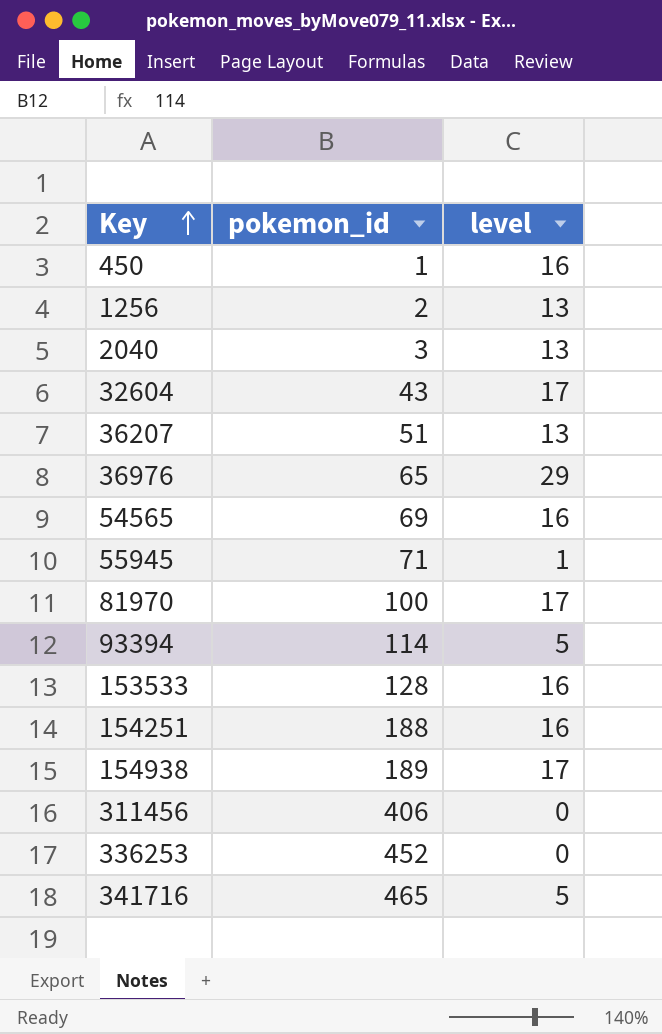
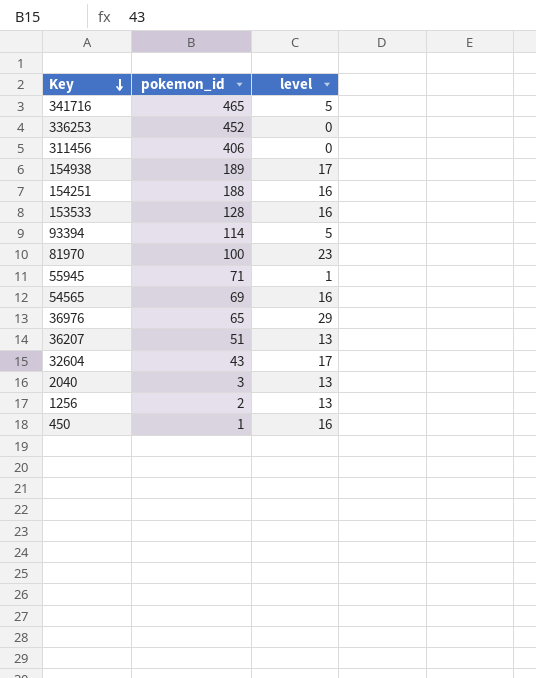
row order: Key ascending -> Key descending
81970 | level: 17 -> 23

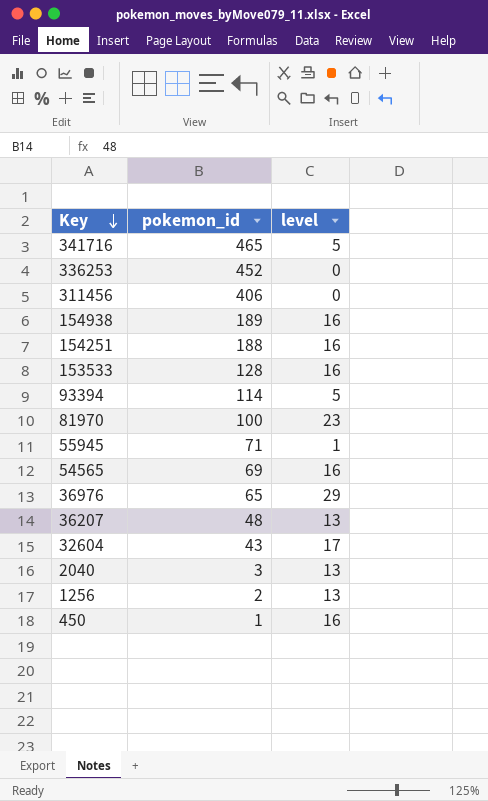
154938 | level: 17 -> 16
36207 | pokemon_id: 51 -> 48

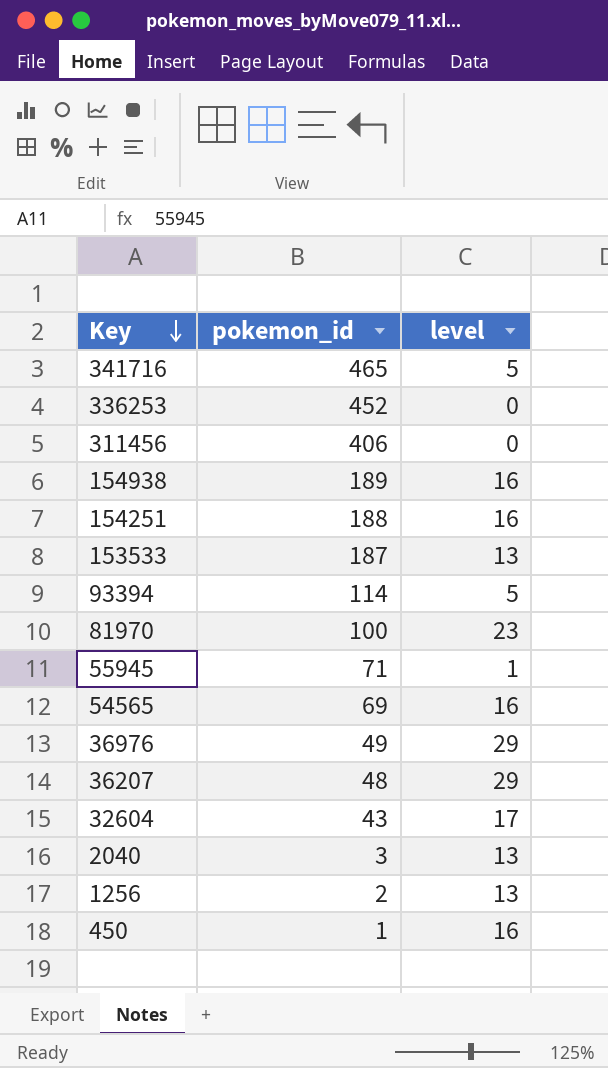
153533 | pokemon_id: 128 -> 187
153533 | level: 16 -> 13
36976 | pokemon_id: 65 -> 49
36207 | level: 13 -> 29

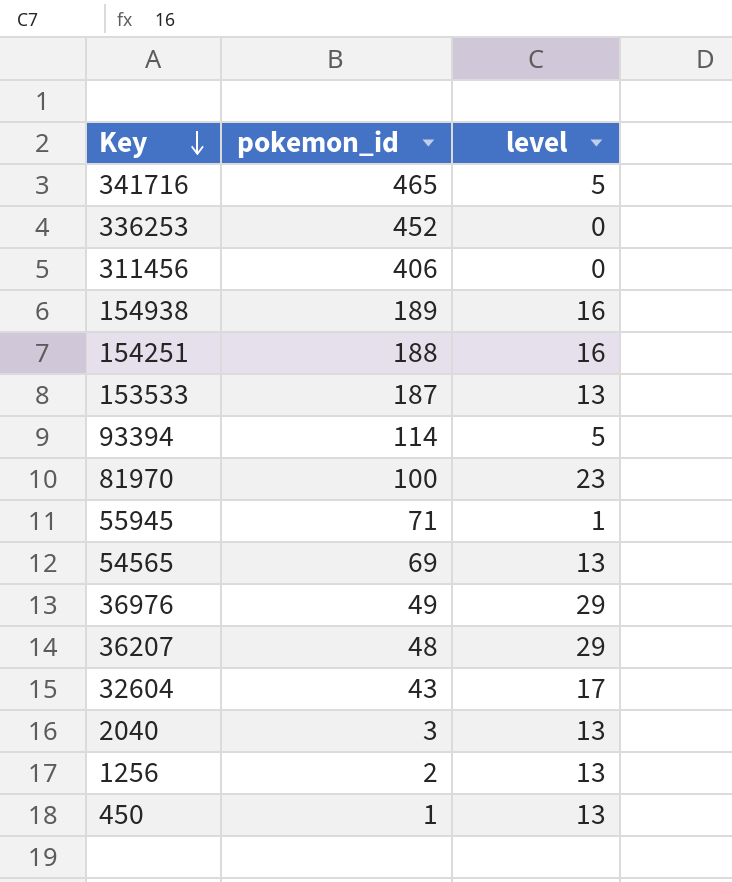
54565 | level: 16 -> 13
450 | level: 16 -> 13

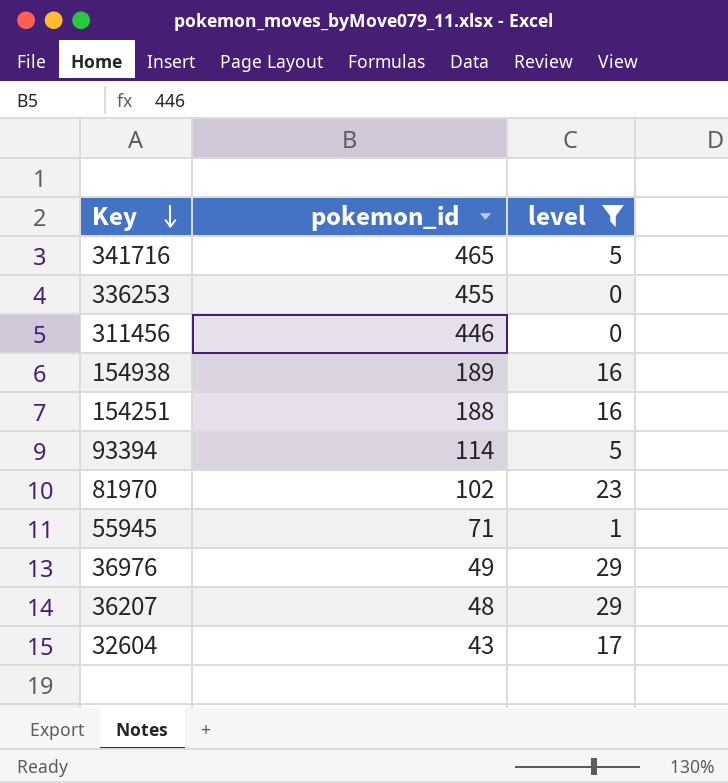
filter: none -> level != 13
336253 | pokemon_id: 452 -> 455
311456 | pokemon_id: 406 -> 446
81970 | pokemon_id: 100 -> 102

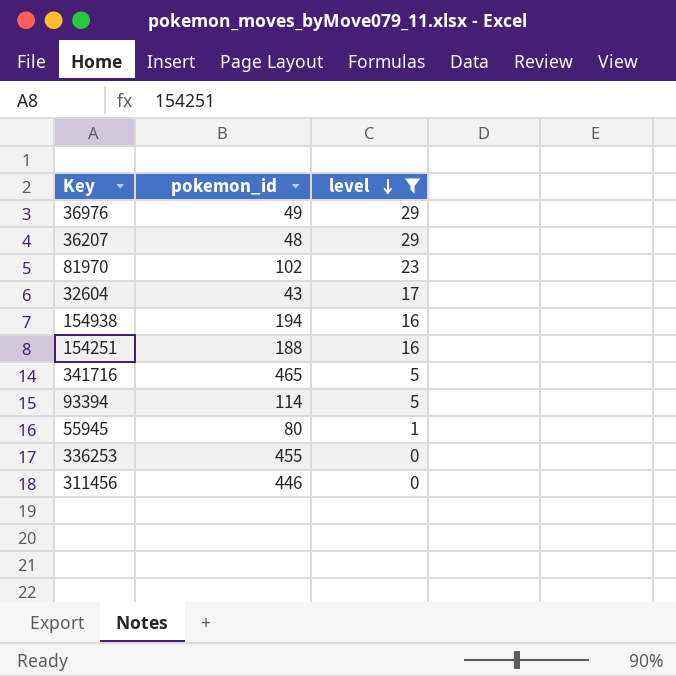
row order: Key descending -> level descending
154938 | pokemon_id: 189 -> 194
55945 | pokemon_id: 71 -> 80

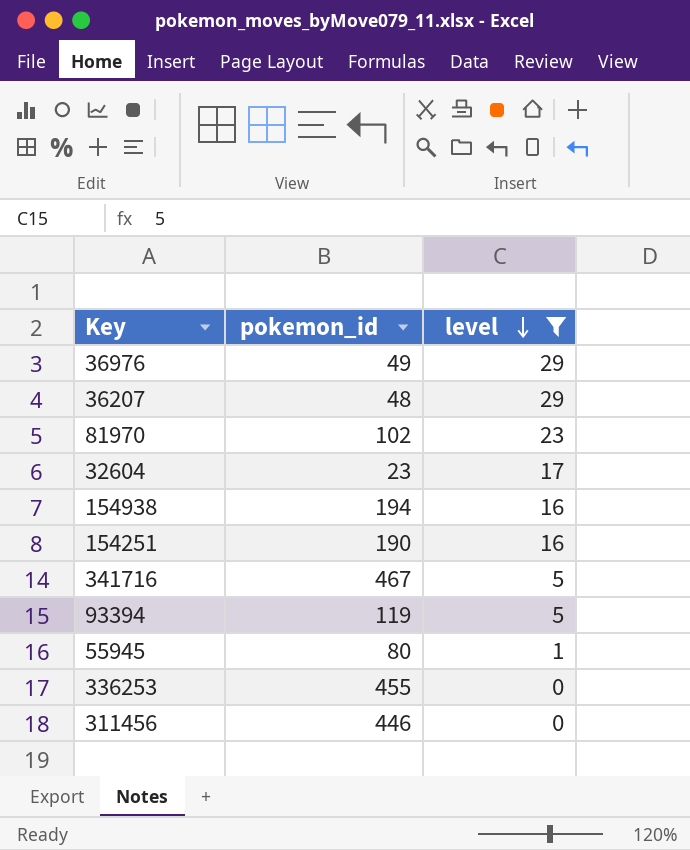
32604 | pokemon_id: 43 -> 23
154251 | pokemon_id: 188 -> 190
341716 | pokemon_id: 465 -> 467
93394 | pokemon_id: 114 -> 119

